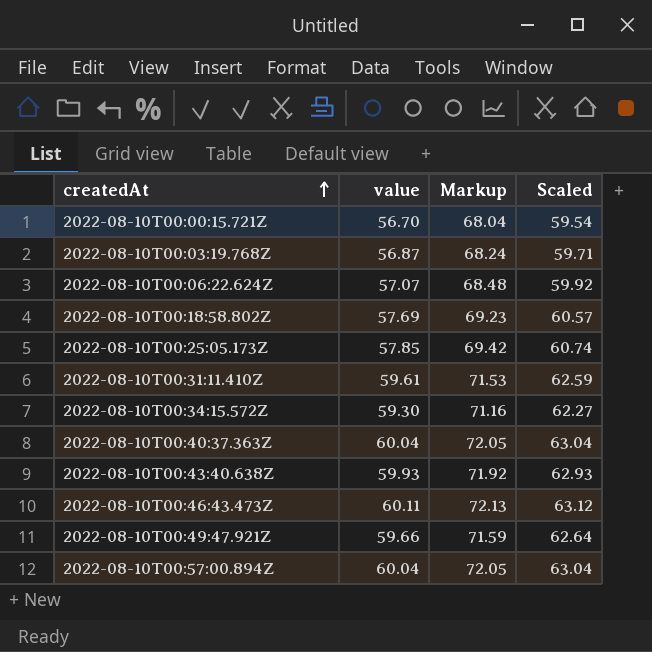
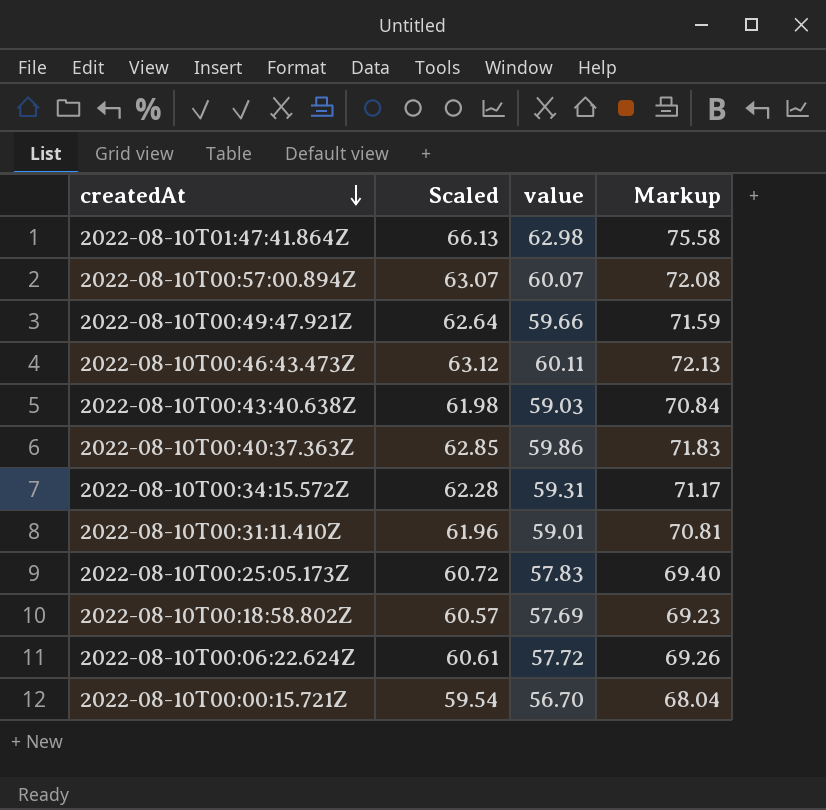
row order: createdAt ascending -> createdAt descending
column Scaled | position: 4 -> 2
row 2022-08-10T00:03:19.768Z: 56.87 | 68.24 | 59.71 -> none
row 2022-08-10T01:47:41.864Z: none -> 66.13 | 62.98 | 75.58
2022-08-10T00:57:00.894Z | Scaled: 63.04 -> 63.07
2022-08-10T00:57:00.894Z | value: 60.04 -> 60.07
2022-08-10T00:57:00.894Z | Markup: 72.05 -> 72.08
2022-08-10T00:43:40.638Z | Scaled: 62.93 -> 61.98
2022-08-10T00:43:40.638Z | value: 59.93 -> 59.03
2022-08-10T00:43:40.638Z | Markup: 71.92 -> 70.84
2022-08-10T00:40:37.363Z | Scaled: 63.04 -> 62.85
2022-08-10T00:40:37.363Z | value: 60.04 -> 59.86
2022-08-10T00:40:37.363Z | Markup: 72.05 -> 71.83
2022-08-10T00:34:15.572Z | Scaled: 62.27 -> 62.28
2022-08-10T00:34:15.572Z | value: 59.30 -> 59.31
2022-08-10T00:34:15.572Z | Markup: 71.16 -> 71.17
2022-08-10T00:31:11.410Z | Scaled: 62.59 -> 61.96
2022-08-10T00:31:11.410Z | value: 59.61 -> 59.01
2022-08-10T00:31:11.410Z | Markup: 71.53 -> 70.81
2022-08-10T00:25:05.173Z | Scaled: 60.74 -> 60.72
2022-08-10T00:25:05.173Z | value: 57.85 -> 57.83
2022-08-10T00:25:05.173Z | Markup: 69.42 -> 69.40
2022-08-10T00:06:22.624Z | Scaled: 59.92 -> 60.61
2022-08-10T00:06:22.624Z | value: 57.07 -> 57.72
2022-08-10T00:06:22.624Z | Markup: 68.48 -> 69.26

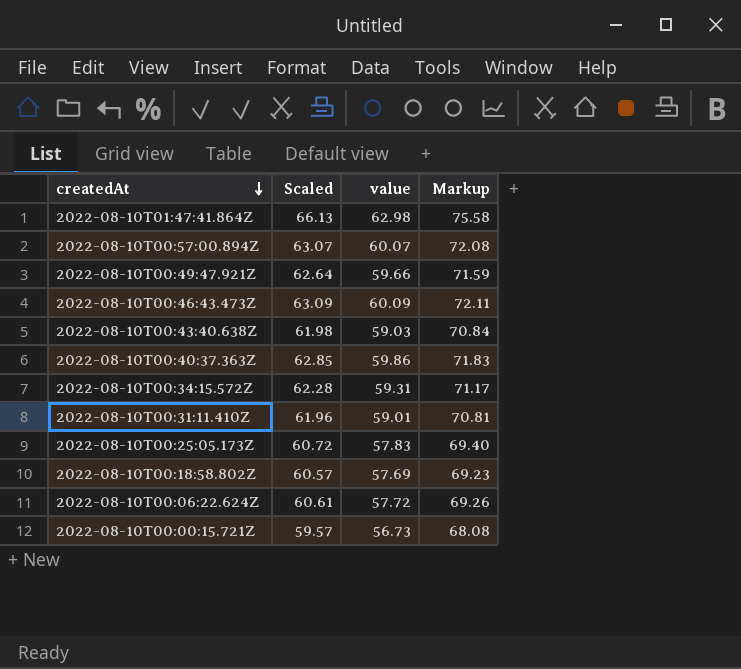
2022-08-10T00:46:43.473Z | Scaled: 63.12 -> 63.09
2022-08-10T00:46:43.473Z | value: 60.11 -> 60.09
2022-08-10T00:46:43.473Z | Markup: 72.13 -> 72.11
2022-08-10T00:00:15.721Z | Scaled: 59.54 -> 59.57
2022-08-10T00:00:15.721Z | value: 56.70 -> 56.73
2022-08-10T00:00:15.721Z | Markup: 68.04 -> 68.08

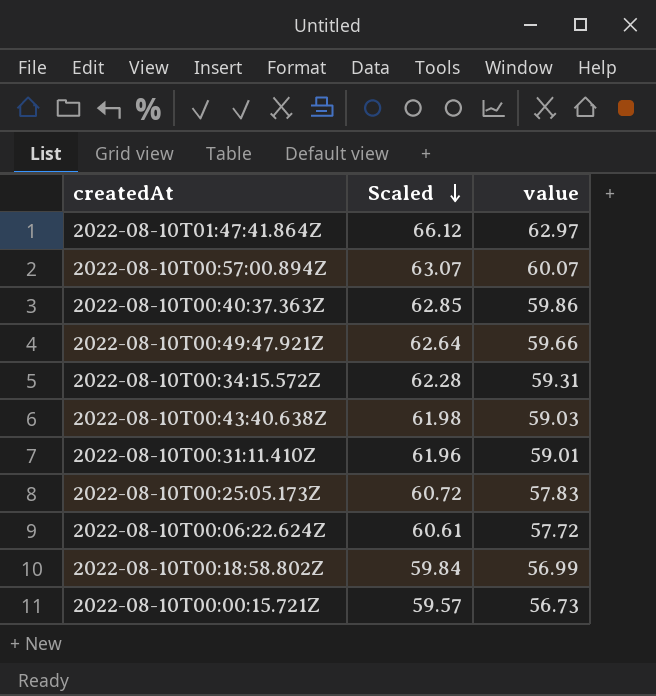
row order: createdAt descending -> Scaled descending
column Markup | formula: [value] * 1.2 -> none
row 2022-08-10T00:46:43.473Z: 63.09 | 60.09 | 72.11 -> none
2022-08-10T01:47:41.864Z | Scaled: 66.13 -> 66.12
2022-08-10T01:47:41.864Z | value: 62.98 -> 62.97
2022-08-10T00:18:58.802Z | Scaled: 60.57 -> 59.84
2022-08-10T00:18:58.802Z | value: 57.69 -> 56.99

